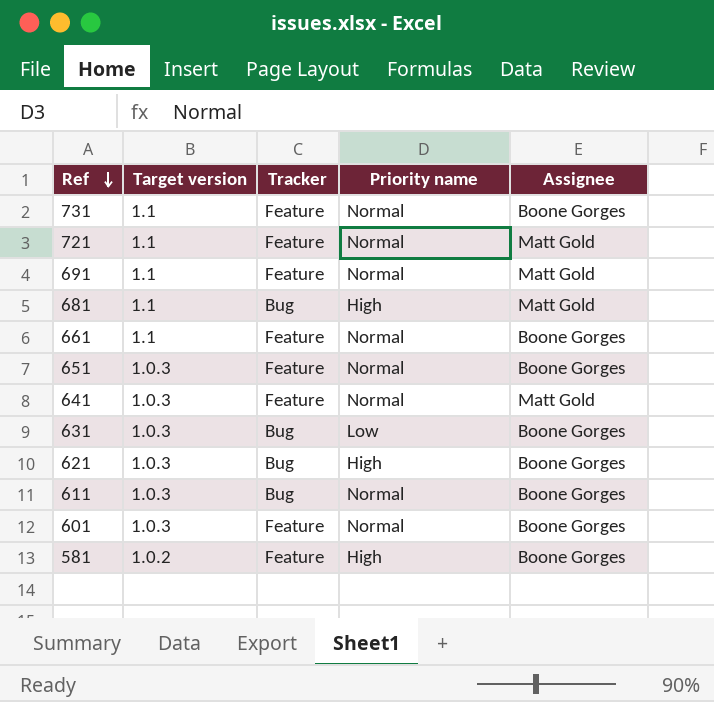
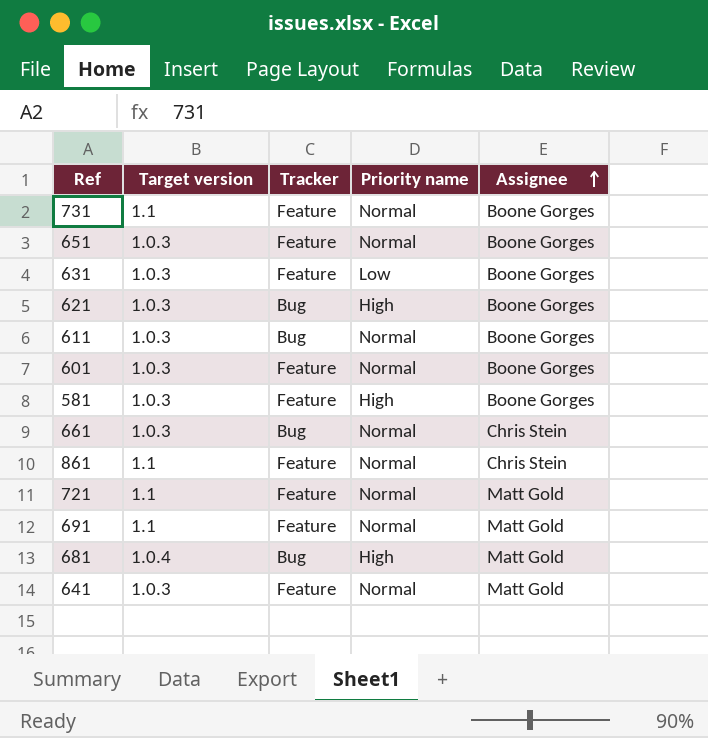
row order: Ref descending -> Assignee ascending
631 | Tracker: Bug -> Feature
581 | Target version: 1.0.2 -> 1.0.3
661 | Target version: 1.1 -> 1.0.3
661 | Tracker: Feature -> Bug
661 | Assignee: Boone Gorges -> Chris Stein
row 861: none -> 1.1 | Feature | Normal | Chris Stein
681 | Target version: 1.1 -> 1.0.4

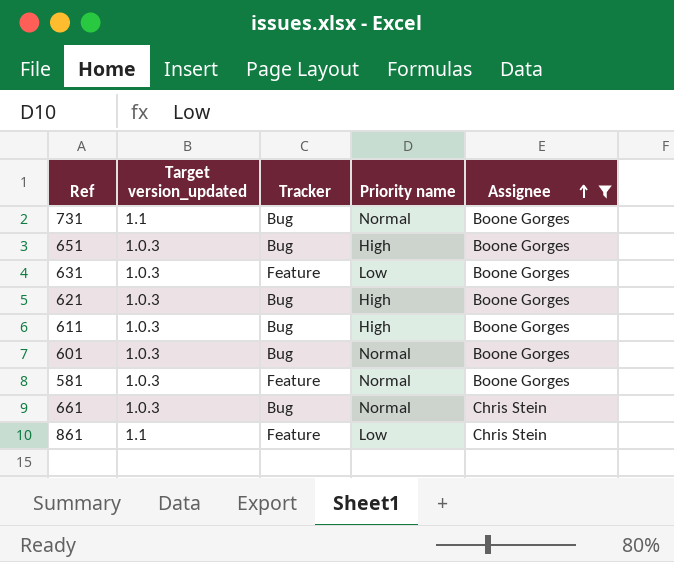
filter: none -> Assignee != Matt Gold
column name: Target version -> Target version_updated
731 | Tracker: Feature -> Bug
651 | Tracker: Feature -> Bug
651 | Priority name: Normal -> High
611 | Priority name: Normal -> High
601 | Tracker: Feature -> Bug
581 | Priority name: High -> Normal
861 | Priority name: Normal -> Low

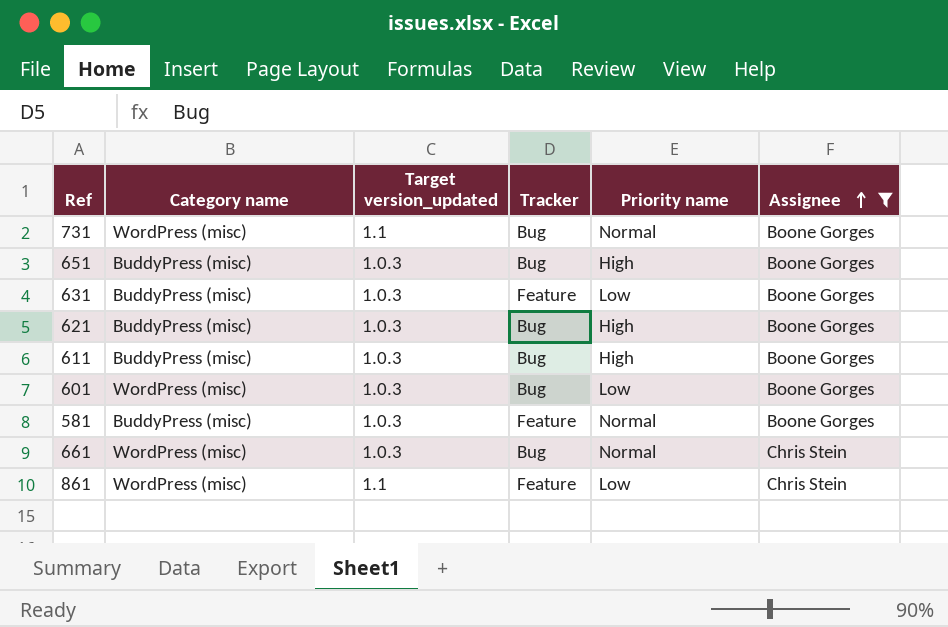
column Category name | position: none -> 2
601 | Priority name: Normal -> Low

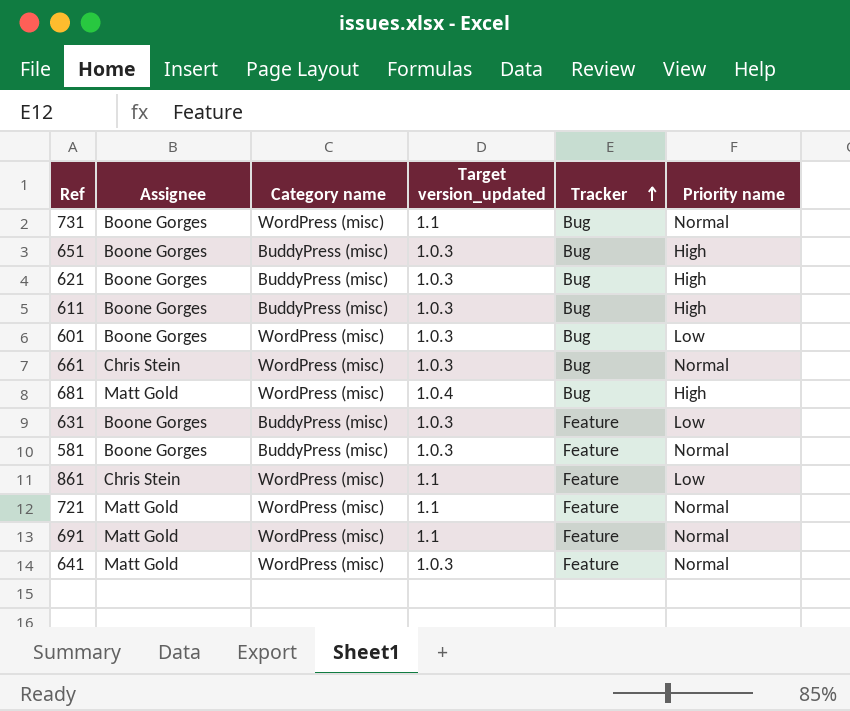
filter: Assignee != Matt Gold -> none
row order: Assignee ascending -> Tracker ascending
column Assignee | position: 6 -> 2

